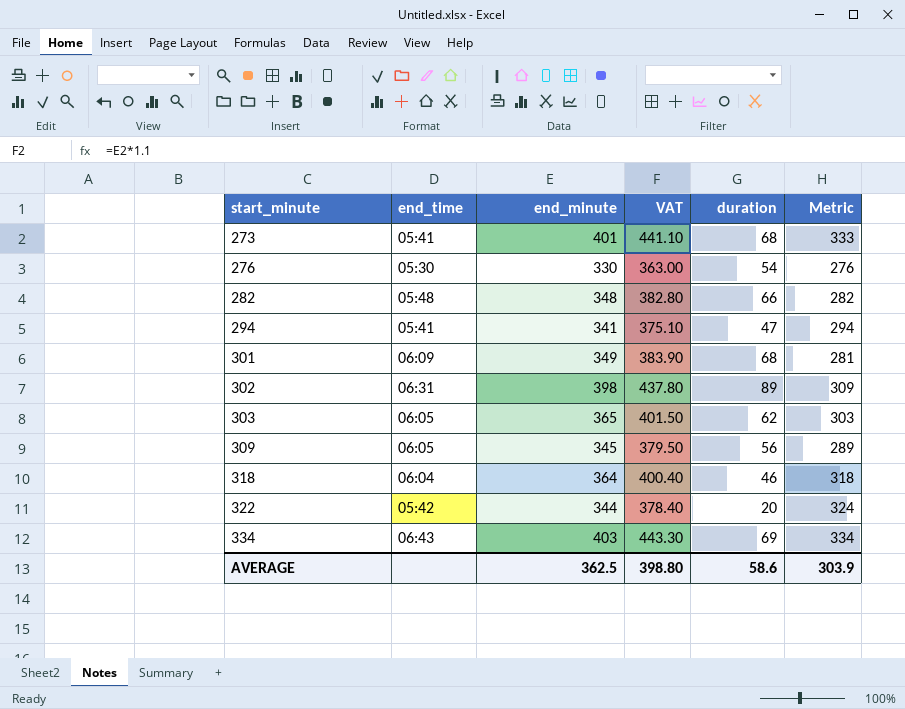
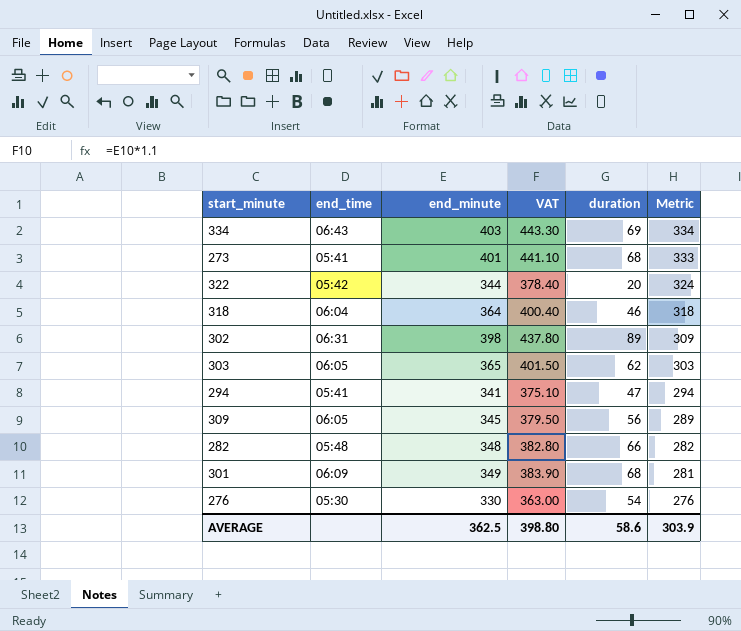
row order: start_minute ascending -> Metric descending

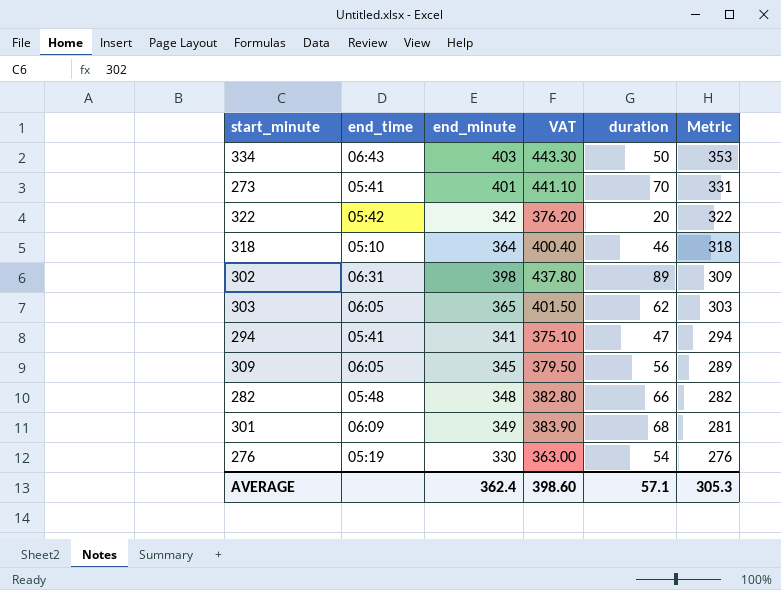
334 | duration: 69 -> 50
334 | Metric: 334 -> 353
273 | duration: 68 -> 70
273 | Metric: 333 -> 331
322 | end_minute: 344 -> 342
322 | VAT: 378.40 -> 376.20
322 | Metric: 324 -> 322
318 | end_time: 06:04 -> 05:10
276 | end_time: 05:30 -> 05:19
AVERAGE | end_minute: 362.5 -> 362.4
AVERAGE | VAT: 398.80 -> 398.60
AVERAGE | duration: 58.6 -> 57.1
AVERAGE | Metric: 303.9 -> 305.3

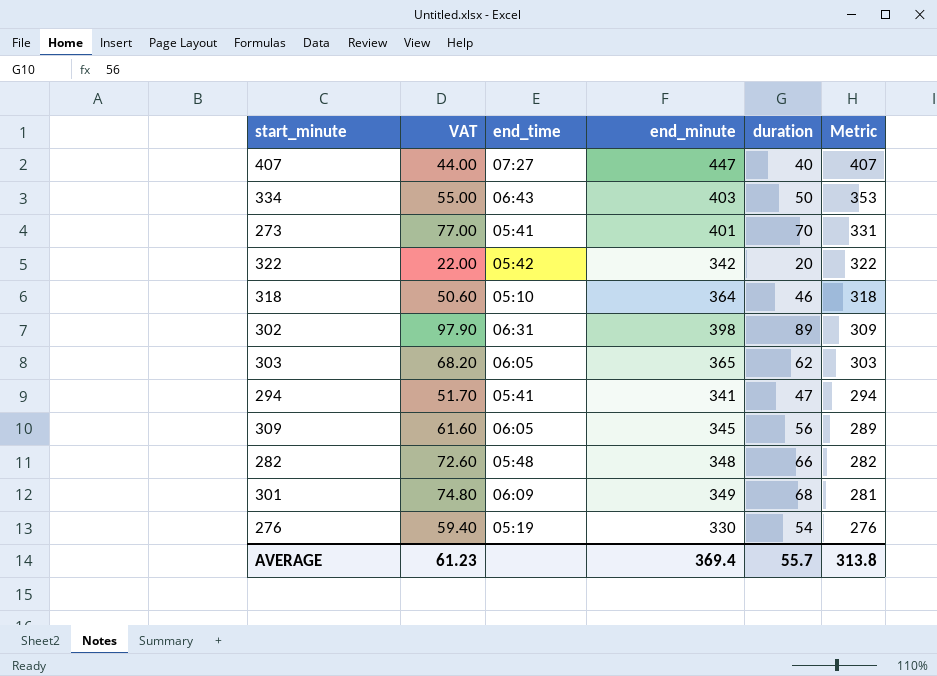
column VAT | formula: [end_minute] * 1.1 -> [duration] * 1.1
column VAT | position: 4 -> 2
row 407: none -> 44.00 | 07:27 | 447 | 40 | 407
AVERAGE | VAT: 398.60 -> 61.23
AVERAGE | end_minute: 362.4 -> 369.4
AVERAGE | duration: 57.1 -> 55.7
AVERAGE | Metric: 305.3 -> 313.8

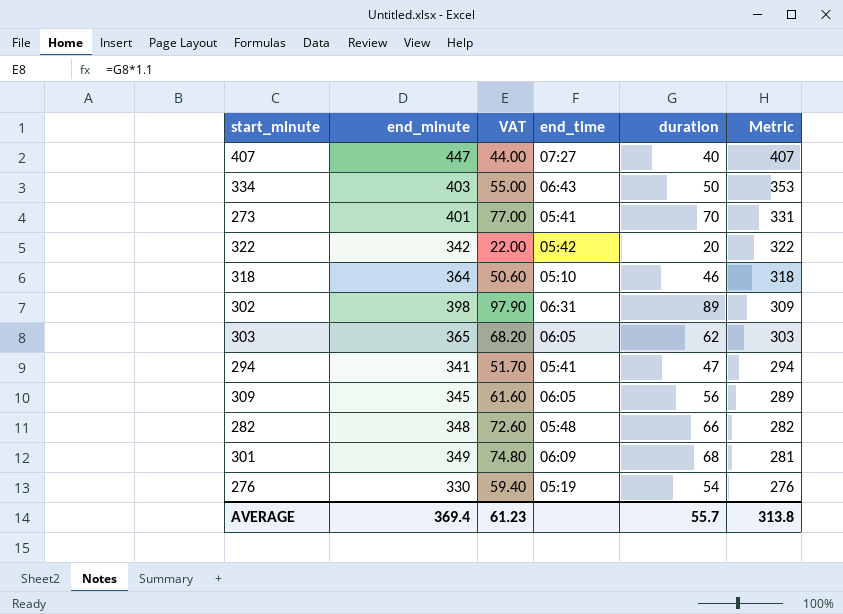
column end_minute | position: 4 -> 2

